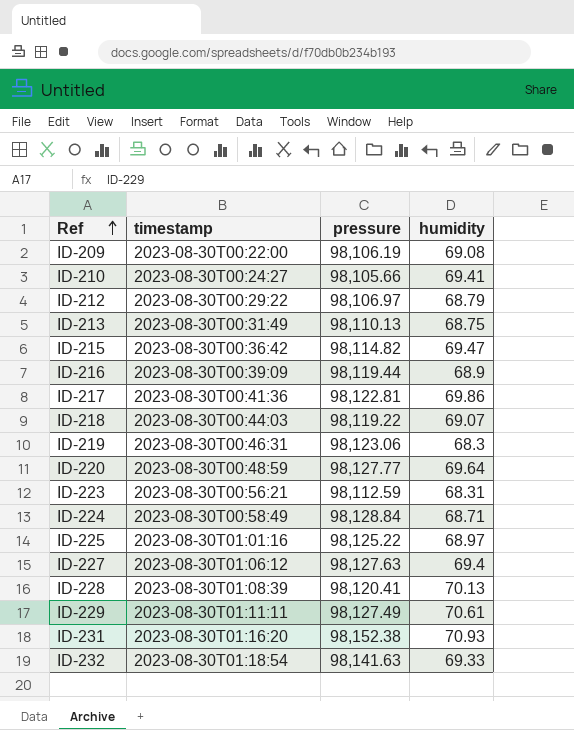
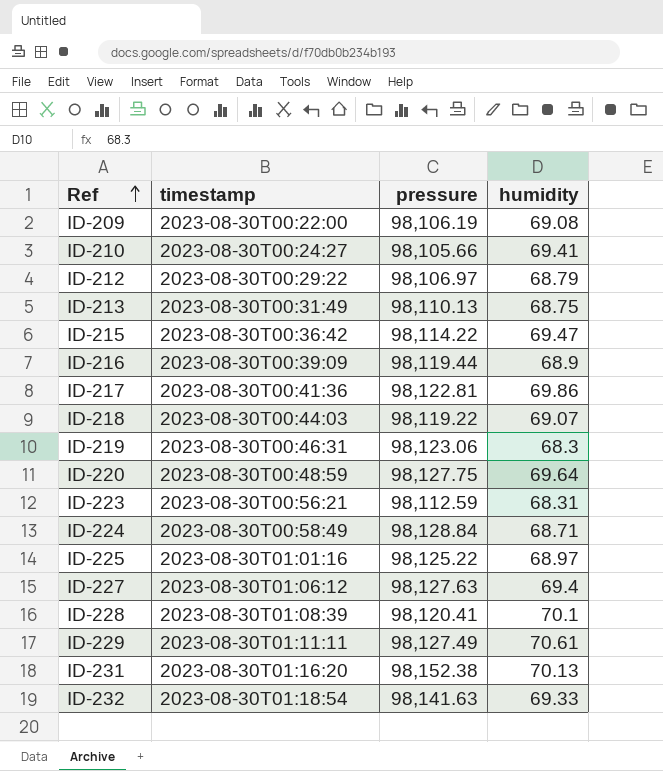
ID-215 | pressure: 98,114.82 -> 98,114.22
ID-220 | pressure: 98,127.77 -> 98,127.75
ID-228 | humidity: 70.13 -> 70.1
ID-231 | humidity: 70.93 -> 70.13

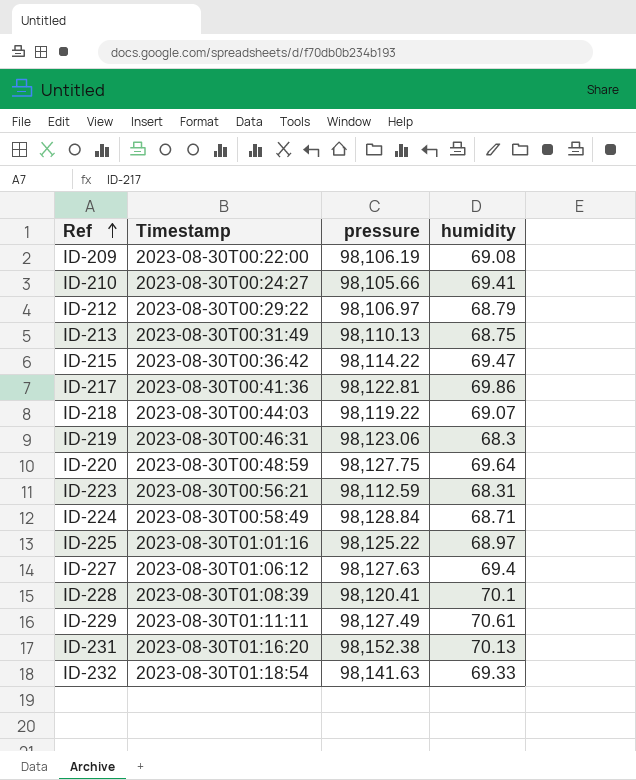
column name: timestamp -> Timestamp
row ID-216: 2023-08-30T00:39:09 | 98,119.44 | 68.9 -> none

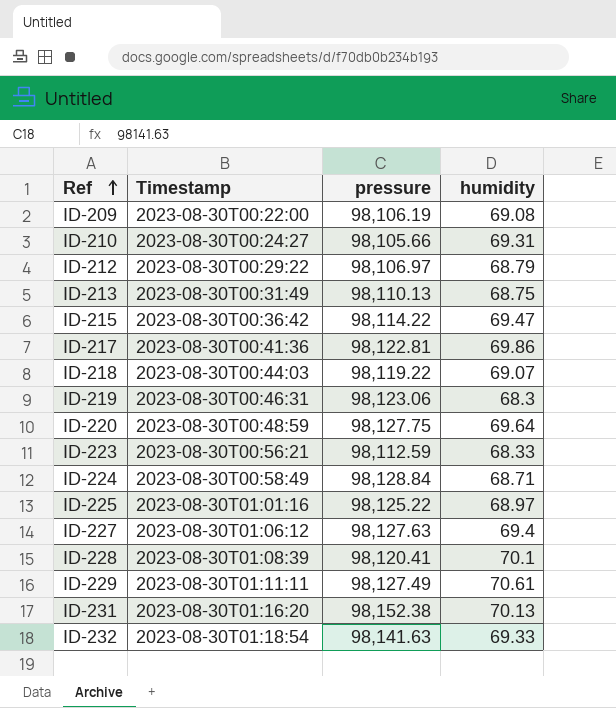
ID-210 | humidity: 69.41 -> 69.31
ID-223 | humidity: 68.31 -> 68.33

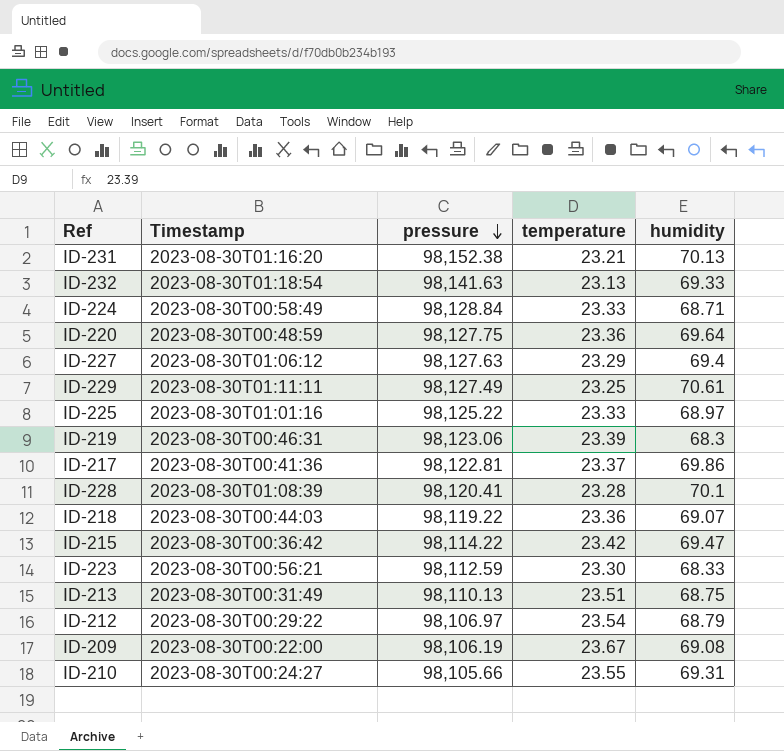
row order: Ref ascending -> pressure descending
column temperature | position: none -> 4

